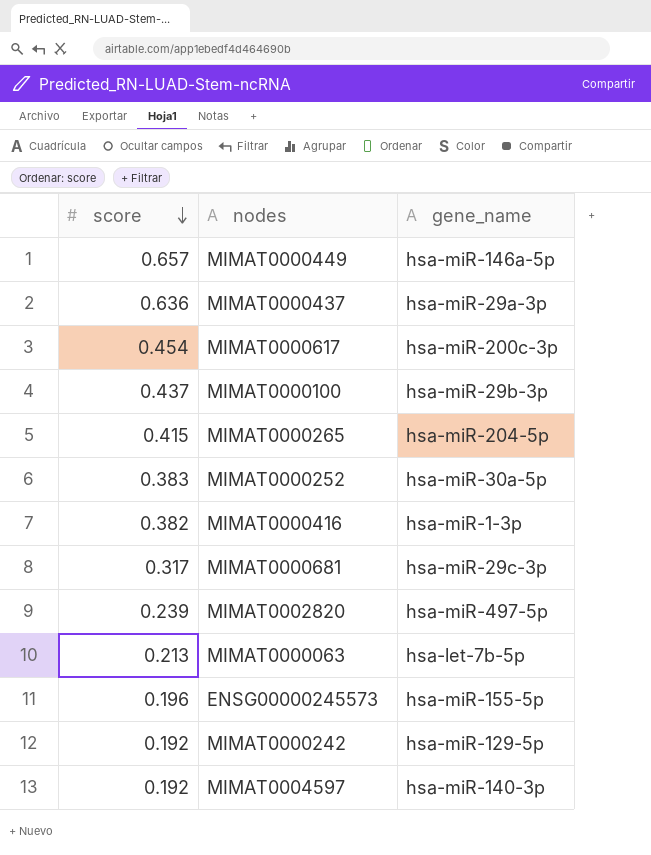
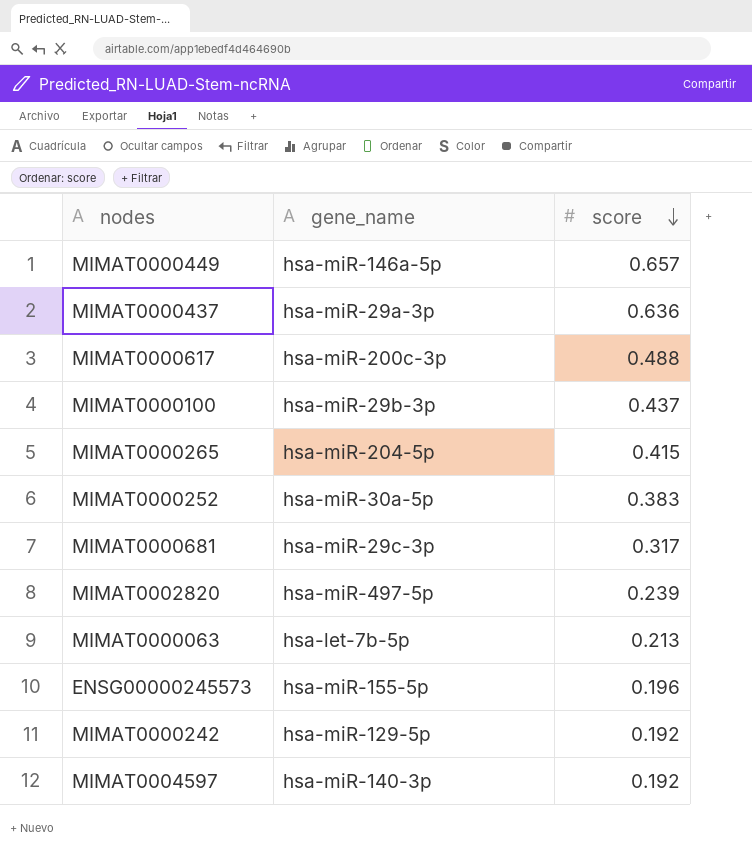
column score | position: 1 -> 3
row MIMAT0000416: 0.382 | hsa-miR-1-3p -> none
MIMAT0000617 | score: 0.454 -> 0.488

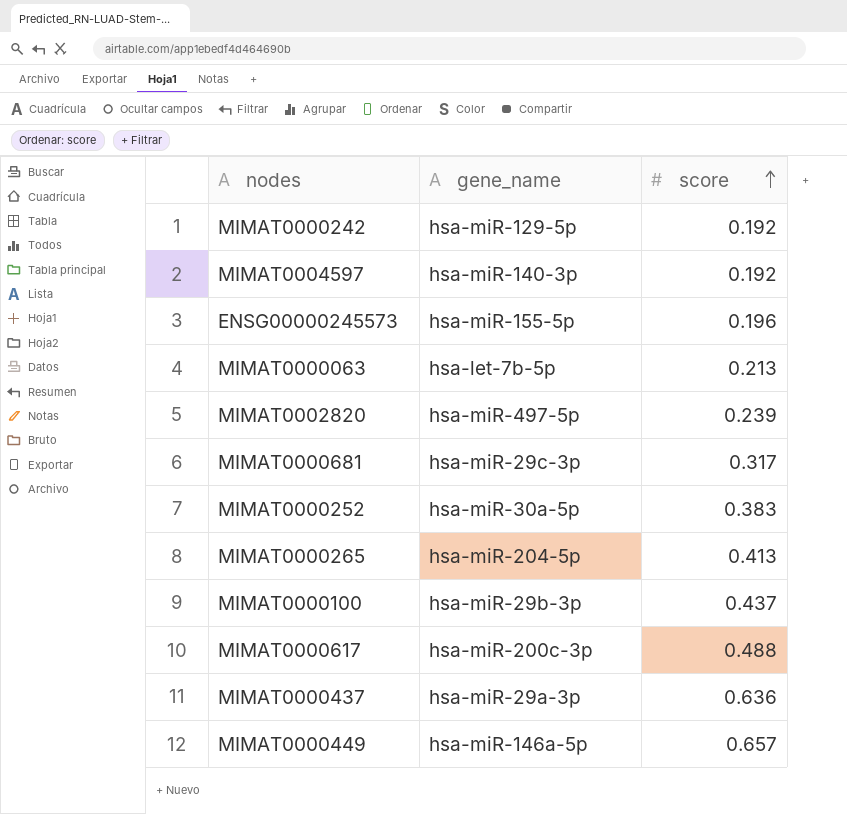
row order: score descending -> score ascending
MIMAT0000265 | score: 0.415 -> 0.413

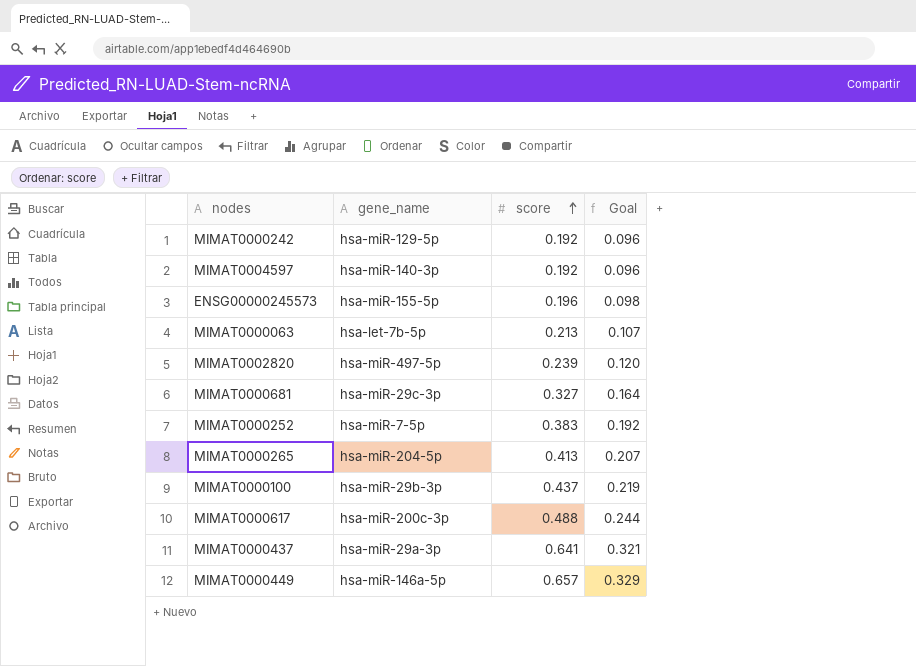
column Goal | formula: none -> [score] * 0.5
MIMAT0000681 | score: 0.317 -> 0.327
MIMAT0000252 | gene_name: hsa-miR-30a-5p -> hsa-miR-7-5p
MIMAT0000437 | score: 0.636 -> 0.641

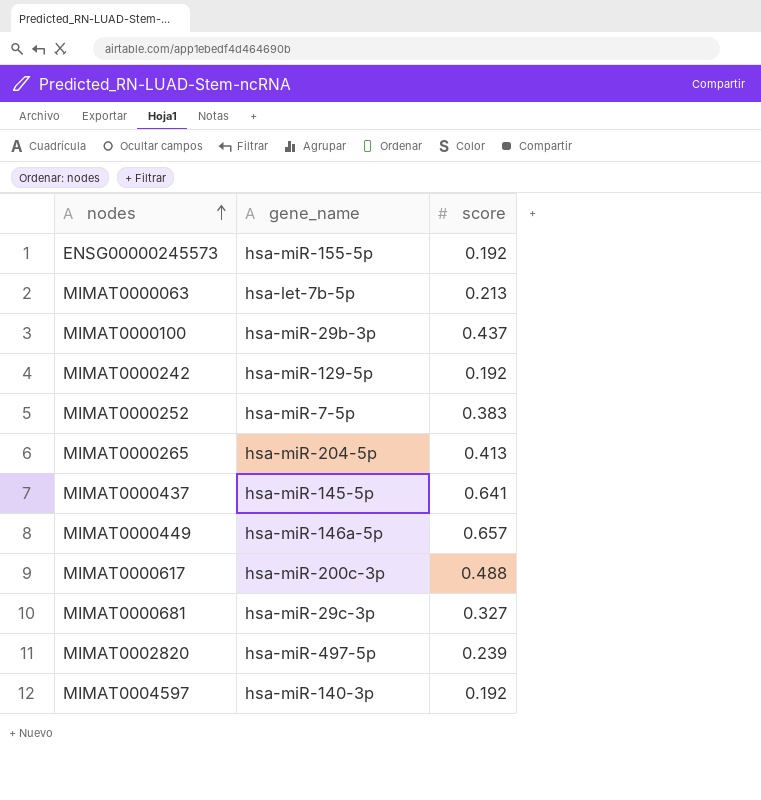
row order: score ascending -> nodes ascending
column Goal | formula: [score] * 0.5 -> none
ENSG00000245573 | score: 0.196 -> 0.192
MIMAT0000437 | gene_name: hsa-miR-29a-3p -> hsa-miR-145-5p

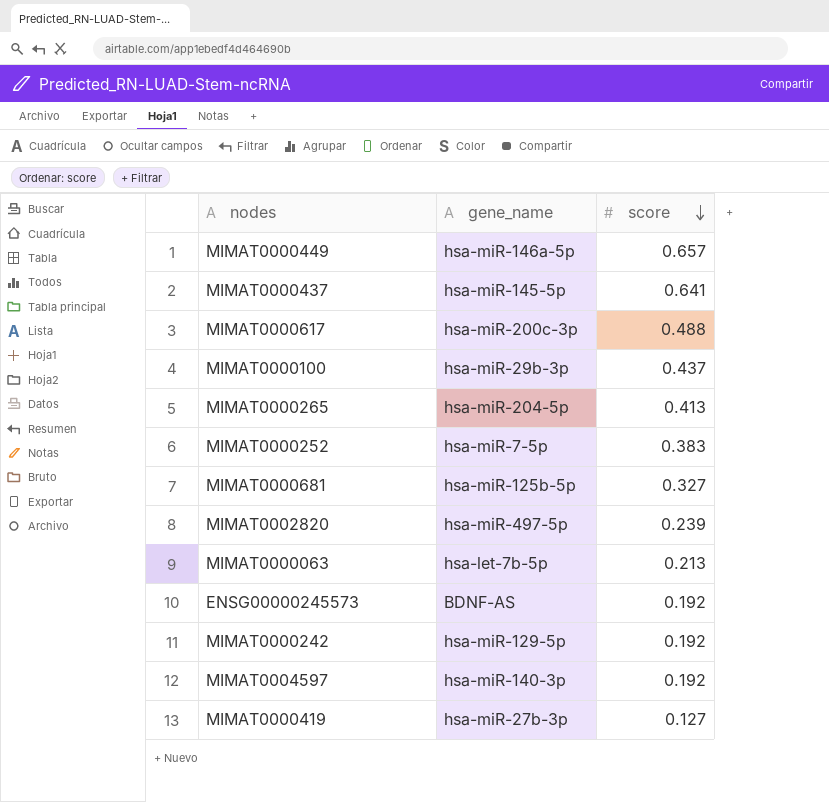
row order: nodes ascending -> score descending
MIMAT0000681 | gene_name: hsa-miR-29c-3p -> hsa-miR-125b-5p
ENSG00000245573 | gene_name: hsa-miR-155-5p -> BDNF-AS
row MIMAT0000419: none -> hsa-miR-27b-3p | 0.127

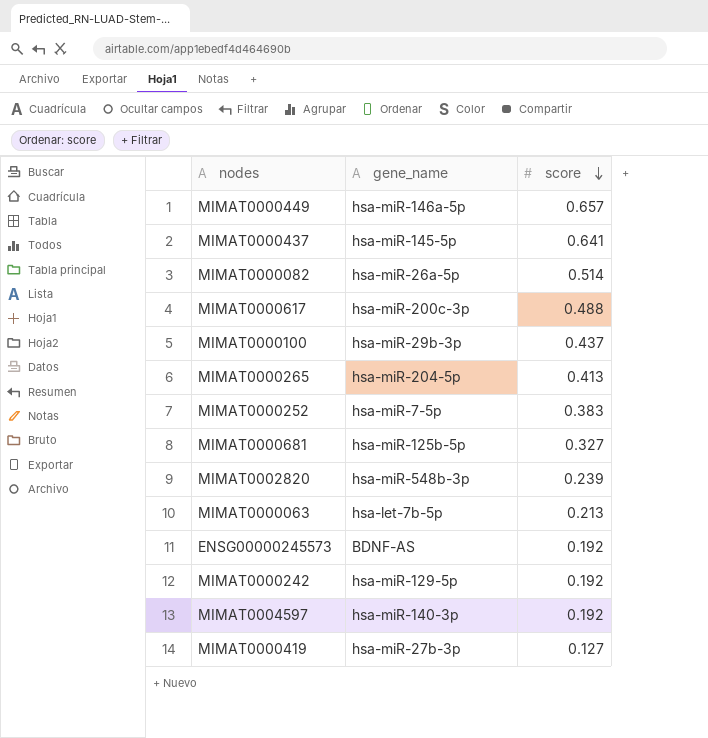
row MIMAT0000082: none -> hsa-miR-26a-5p | 0.514
MIMAT0002820 | gene_name: hsa-miR-497-5p -> hsa-miR-548b-3p

